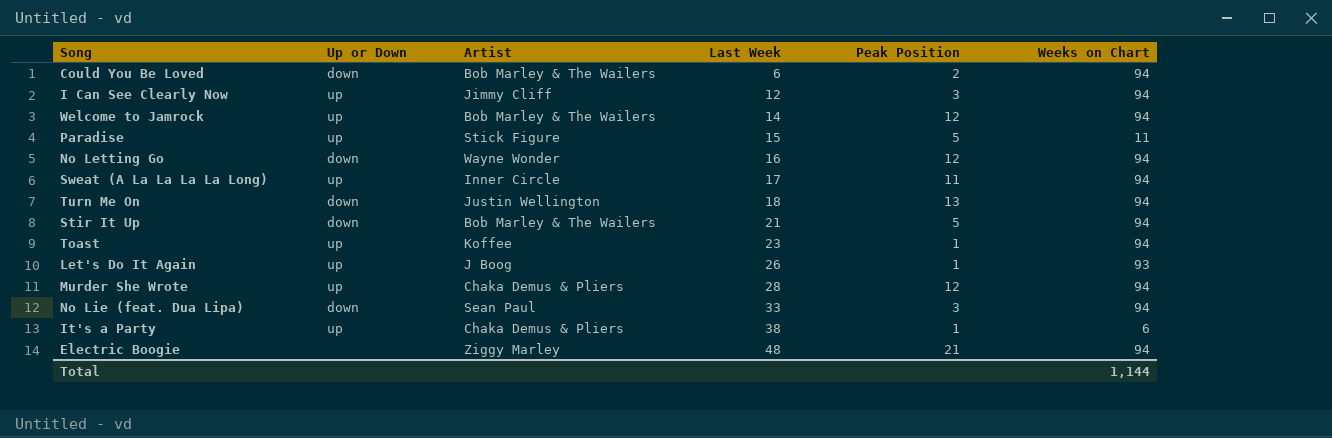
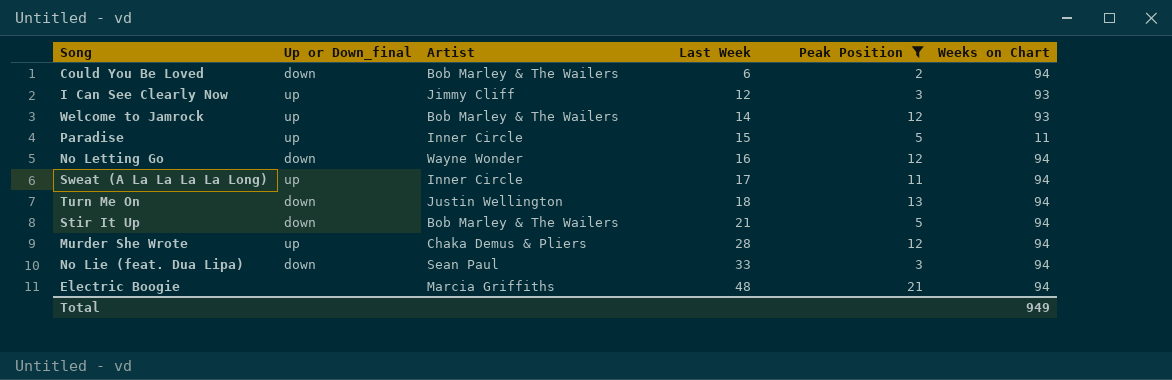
filter: none -> Peak Position != 1
column name: Up or Down -> Up or Down_final
I Can See Clearly Now | Weeks on Chart: 94 -> 93
Welcome to Jamrock | Weeks on Chart: 94 -> 93
Paradise | Artist: Stick Figure -> Inner Circle
Electric Boogie | Artist: Ziggy Marley -> Marcia Griffiths
Total | Weeks on Chart: 1,144 -> 949

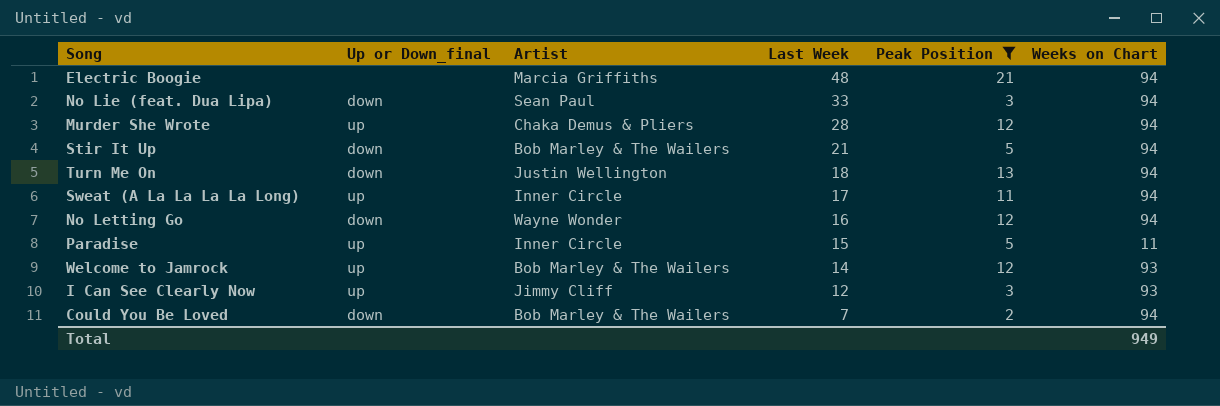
row order: Last Week ascending -> Last Week descending
Could You Be Loved | Last Week: 6 -> 7

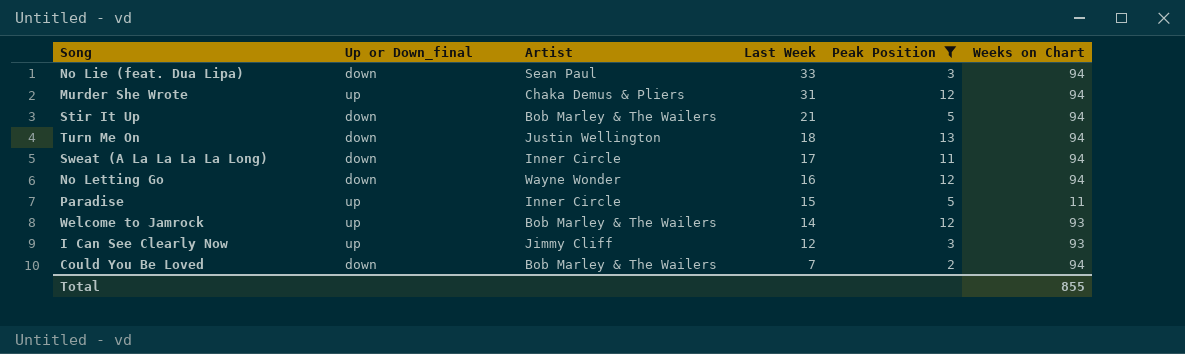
row Electric Boogie: none | Marcia Griffiths | 48 | 21 | 94 -> none
Murder She Wrote | Last Week: 28 -> 31
Sweat (A La La La La Long) | Up or Down_final: up -> down
Total | Weeks on Chart: 949 -> 855

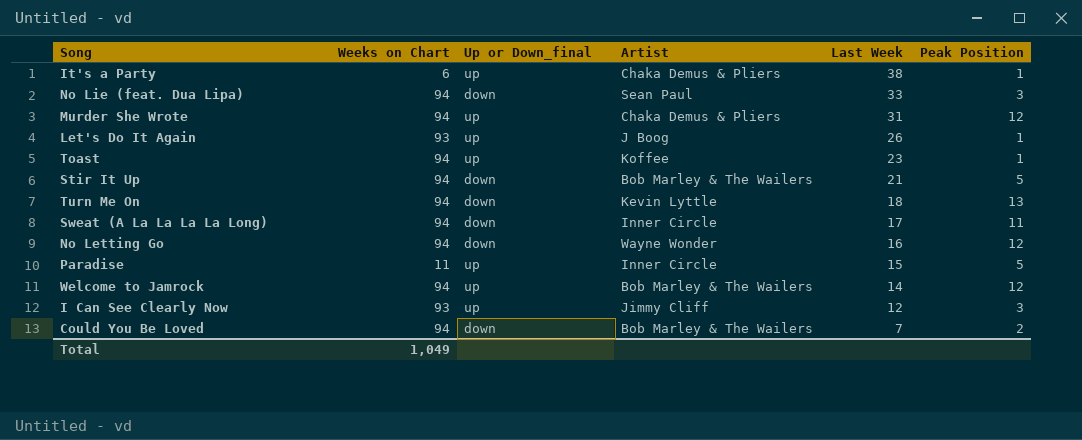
filter: Peak Position != 1 -> none
column Weeks on Chart | position: 6 -> 2
Turn Me On | Artist: Justin Wellington -> Kevin Lyttle
Welcome to Jamrock | Weeks on Chart: 93 -> 94
Total | Weeks on Chart: 855 -> 1,049

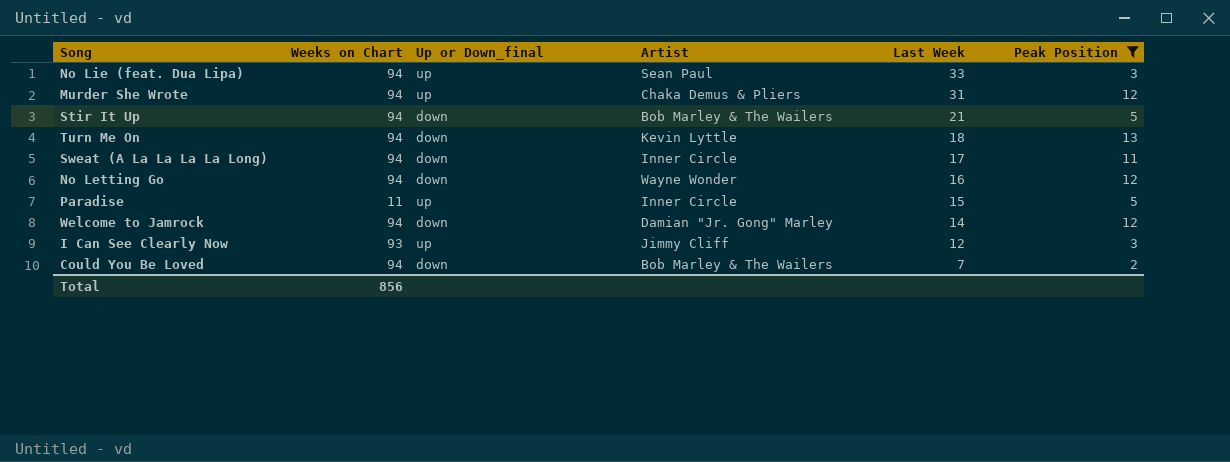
filter: none -> Peak Position != 1
No Lie (feat. Dua Lipa) | Up or Down_final: down -> up
Welcome to Jamrock | Up or Down_final: up -> down
Welcome to Jamrock | Artist: Bob Marley & The Wailers -> Damian "Jr. Gong" Marley
Total | Weeks on Chart: 1,049 -> 856

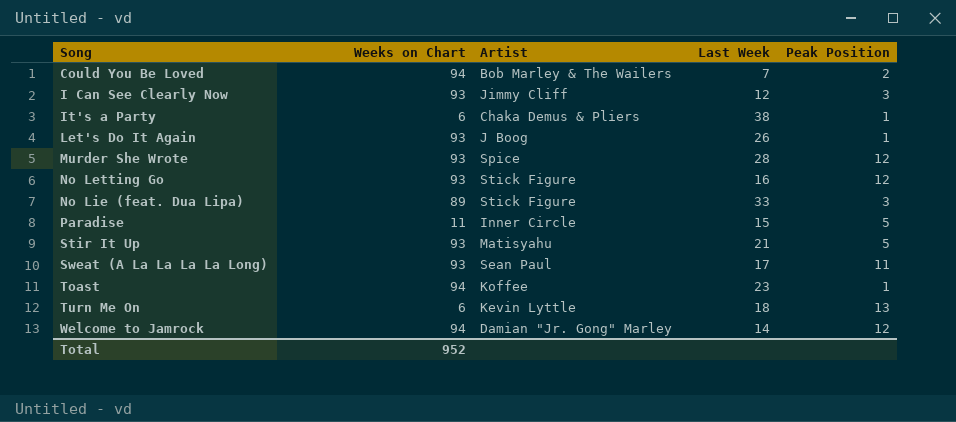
filter: Peak Position != 1 -> none
row order: Last Week descending -> Song ascending
column Up or Down_final | position: 3 -> none
Murder She Wrote | Weeks on Chart: 94 -> 93
Murder She Wrote | Artist: Chaka Demus & Pliers -> Spice
Murder She Wrote | Last Week: 31 -> 28
No Letting Go | Weeks on Chart: 94 -> 93
No Letting Go | Artist: Wayne Wonder -> Stick Figure
No Lie (feat. Dua Lipa) | Weeks on Chart: 94 -> 89
No Lie (feat. Dua Lipa) | Artist: Sean Paul -> Stick Figure
Stir It Up | Weeks on Chart: 94 -> 93
Stir It Up | Artist: Bob Marley & The Wailers -> Matisyahu
Sweat (A La La La La Long) | Weeks on Chart: 94 -> 93
Sweat (A La La La La Long) | Artist: Inner Circle -> Sean Paul
Turn Me On | Weeks on Chart: 94 -> 6
Total | Weeks on Chart: 856 -> 952

